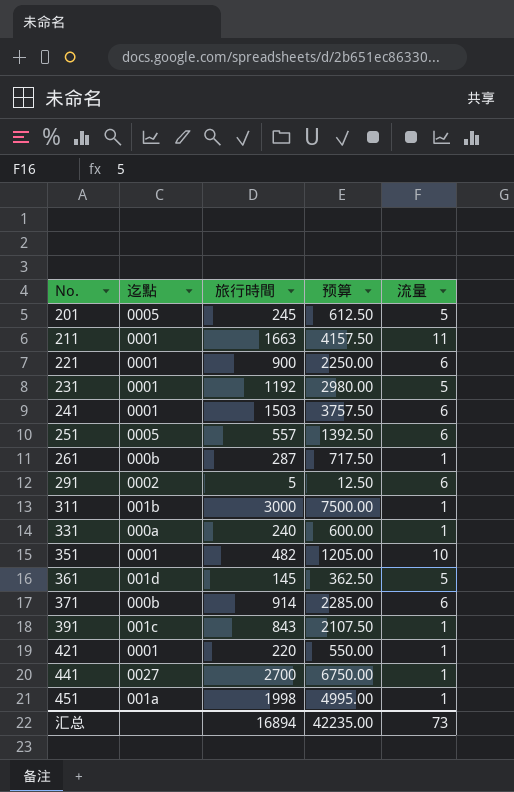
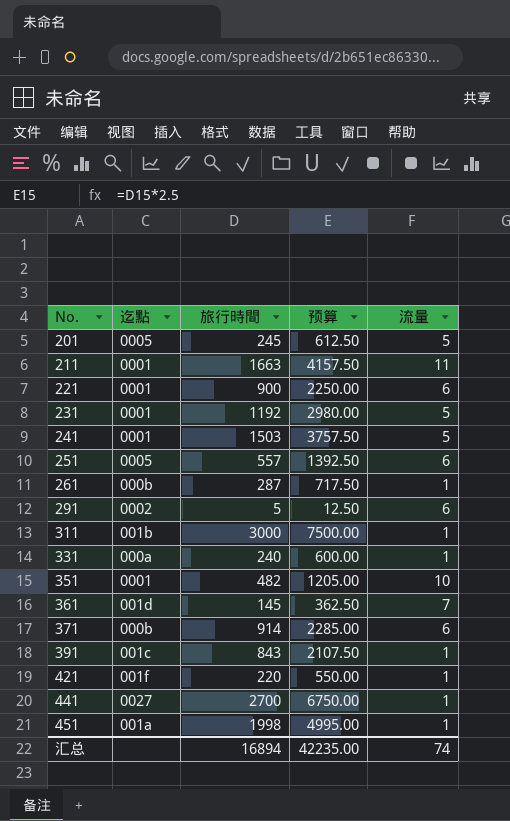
241 | 流量: 6 -> 5
361 | 流量: 5 -> 7
421 | 迄點: 0001 -> 001f
汇总 | 流量: 73 -> 74

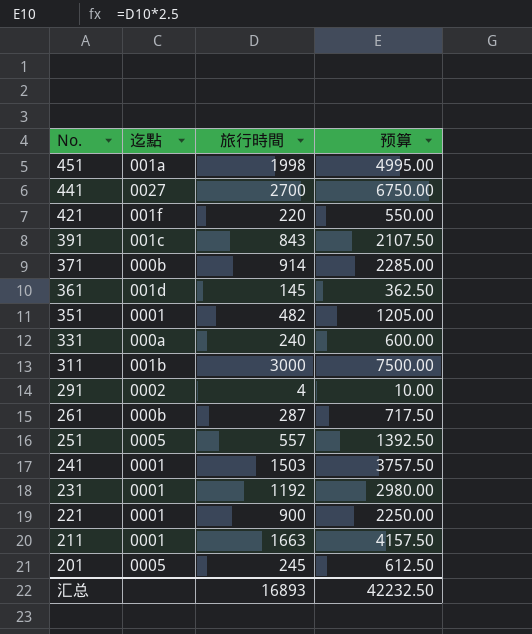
row order: No. ascending -> No. descending
column 流量 | position: 5 -> none
291 | 旅行時間: 5 -> 4
291 | 预算: 12.50 -> 10.00
汇总 | 旅行時間: 16894 -> 16893
汇总 | 预算: 42235.00 -> 42232.50

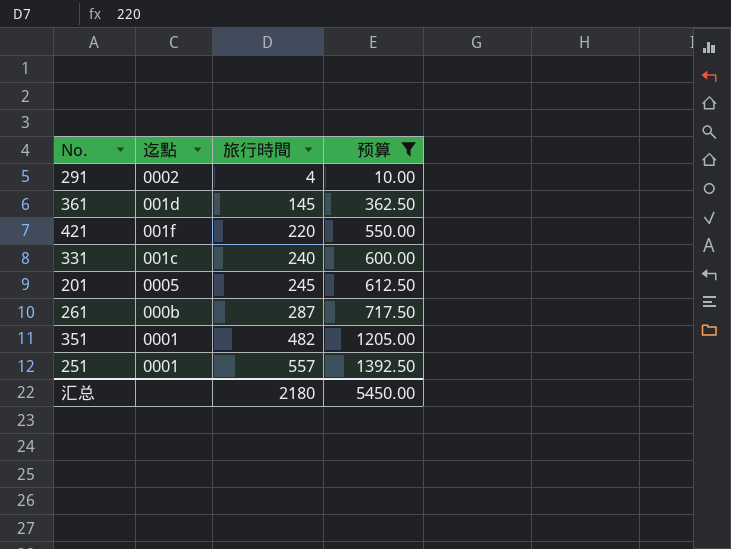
filter: none -> 预算 <= 1392.50
row order: No. descending -> 旅行時間 ascending
331 | 迄點: 000a -> 001c
251 | 迄點: 0005 -> 0001
汇总 | 旅行時間: 16893 -> 2180
汇总 | 预算: 42232.50 -> 5450.00

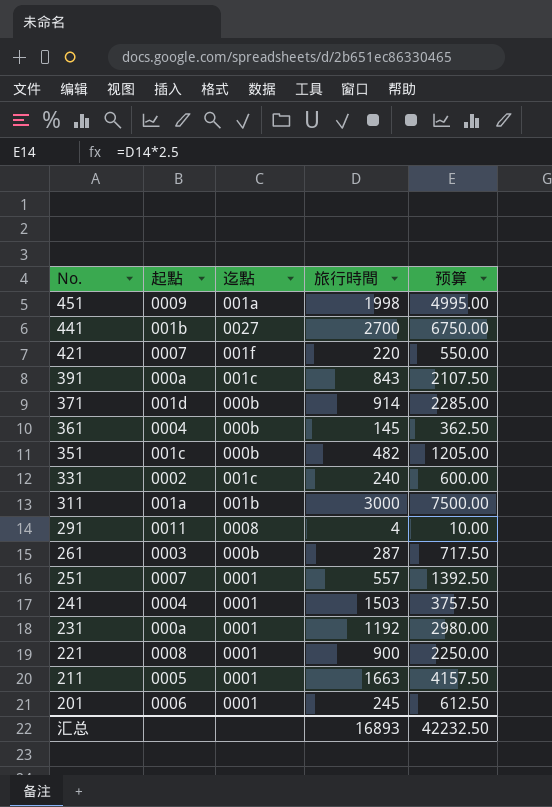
filter: 预算 <= 1392.50 -> none
row order: 旅行時間 ascending -> No. descending
column 起點 | position: none -> 2
361 | 迄點: 001d -> 000b
351 | 迄點: 0001 -> 000b
291 | 迄點: 0002 -> 0008
201 | 迄點: 0005 -> 0001
汇总 | 旅行時間: 2180 -> 16893
汇总 | 预算: 5450.00 -> 42232.50

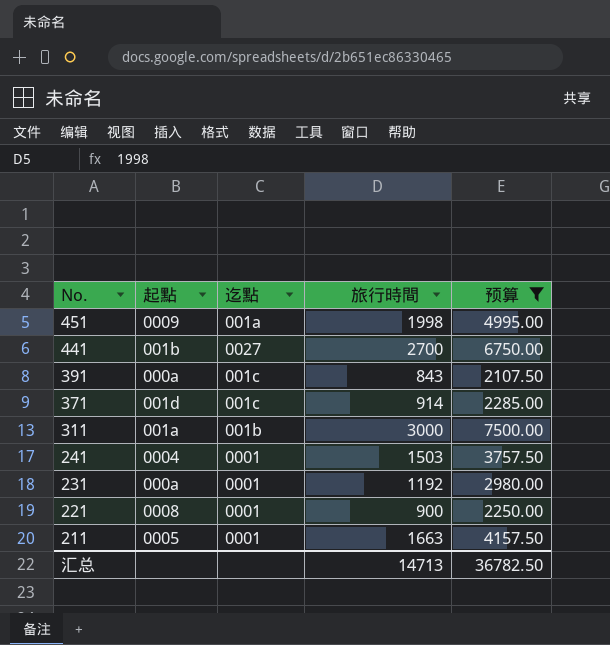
filter: none -> 预算 >= 2107.50
371 | 迄點: 000b -> 001c
汇总 | 旅行時間: 16893 -> 14713
汇总 | 预算: 42232.50 -> 36782.50

